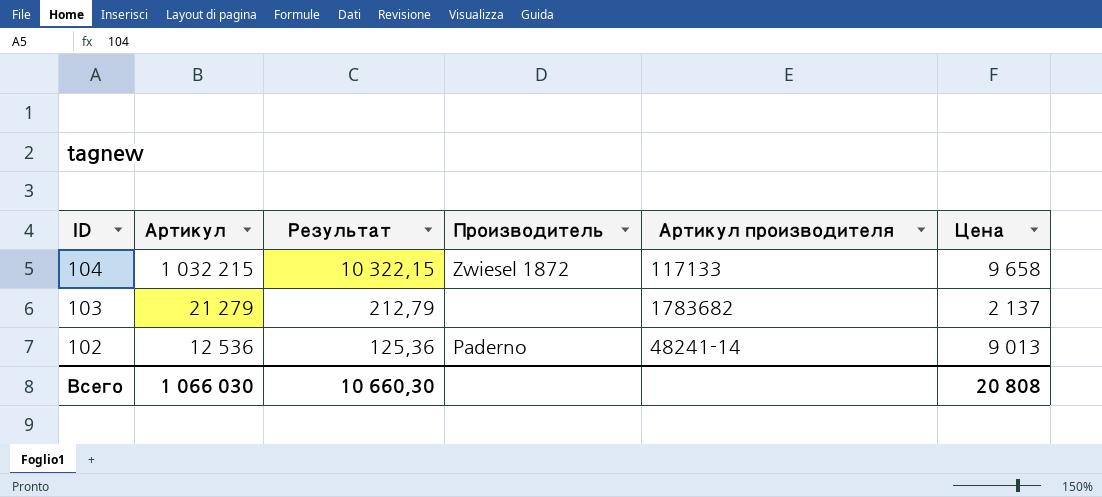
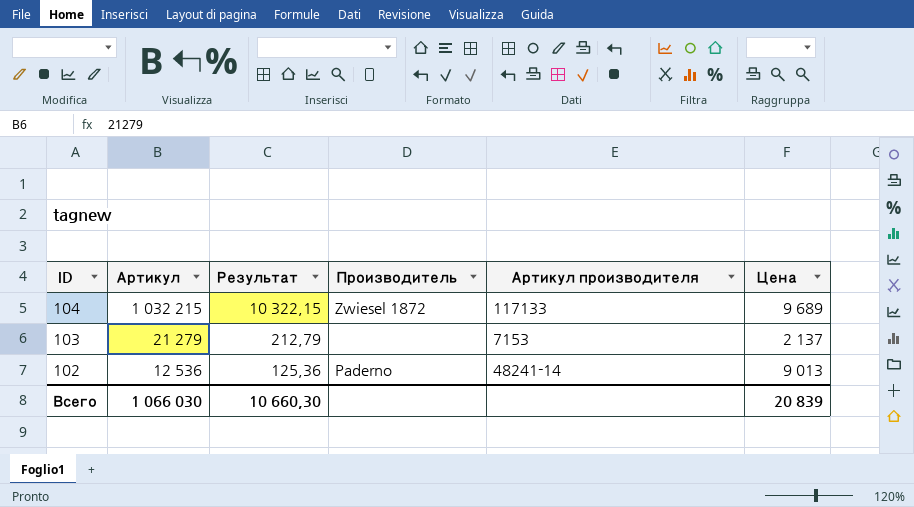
104 | Цена: 9 658 -> 9 689
103 | Артикул производителя: 1783682 -> 7153
Всего | Цена: 20 808 -> 20 839

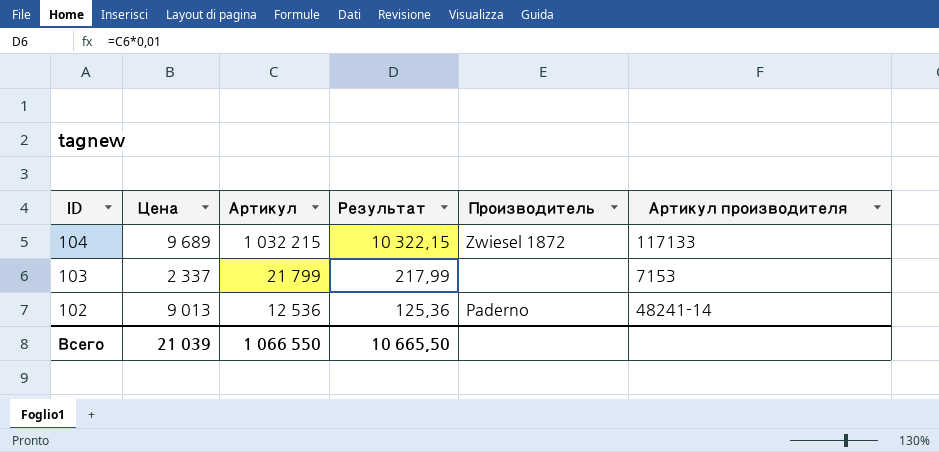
column Цена | position: 6 -> 2
103 | Цена: 2 137 -> 2 337
103 | Артикул: 21 279 -> 21 799
103 | Результат: 212,79 -> 217,99
Всего | Цена: 20 839 -> 21 039
Всего | Артикул: 1 066 030 -> 1 066 550
Всего | Результат: 10 660,30 -> 10 665,50

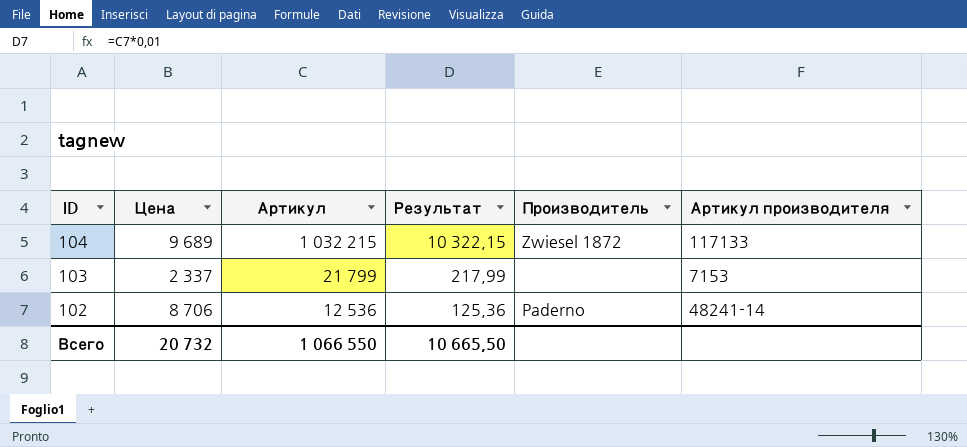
102 | Цена: 9 013 -> 8 706
Всего | Цена: 21 039 -> 20 732

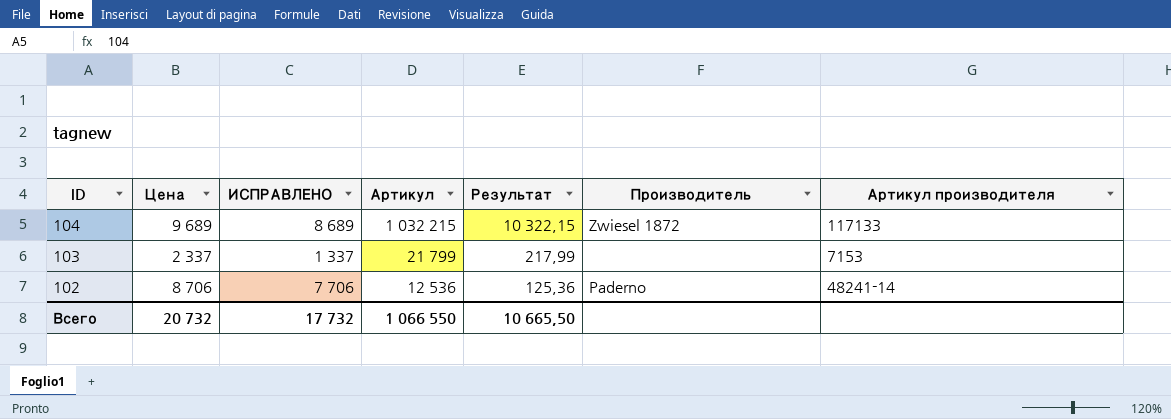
column ИСПРАВЛЕНО | formula: none -> [Цена] - 1000

